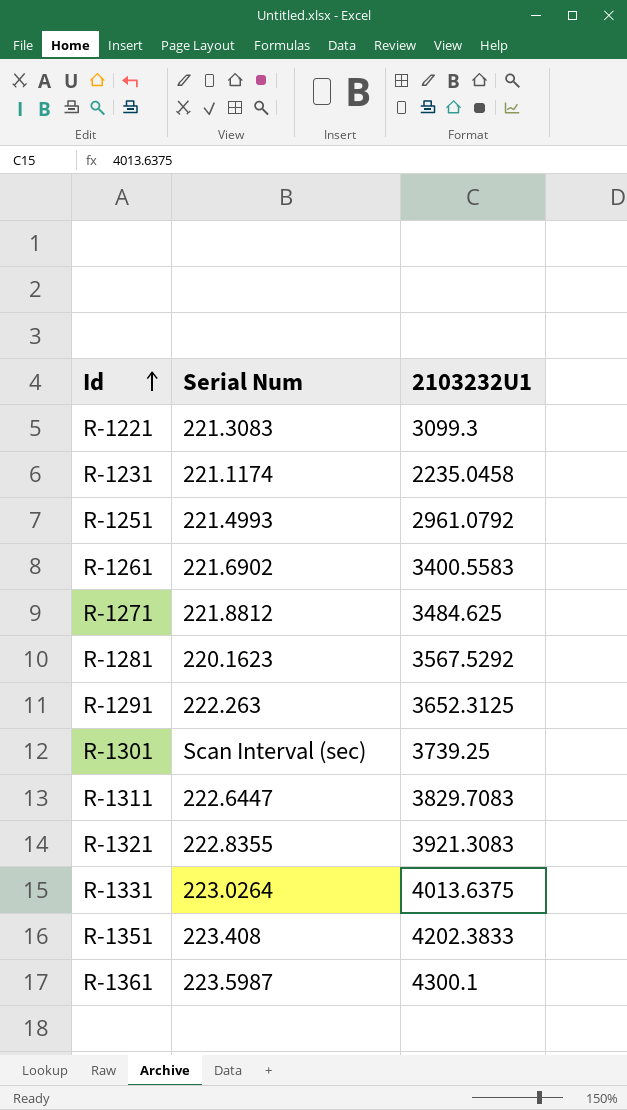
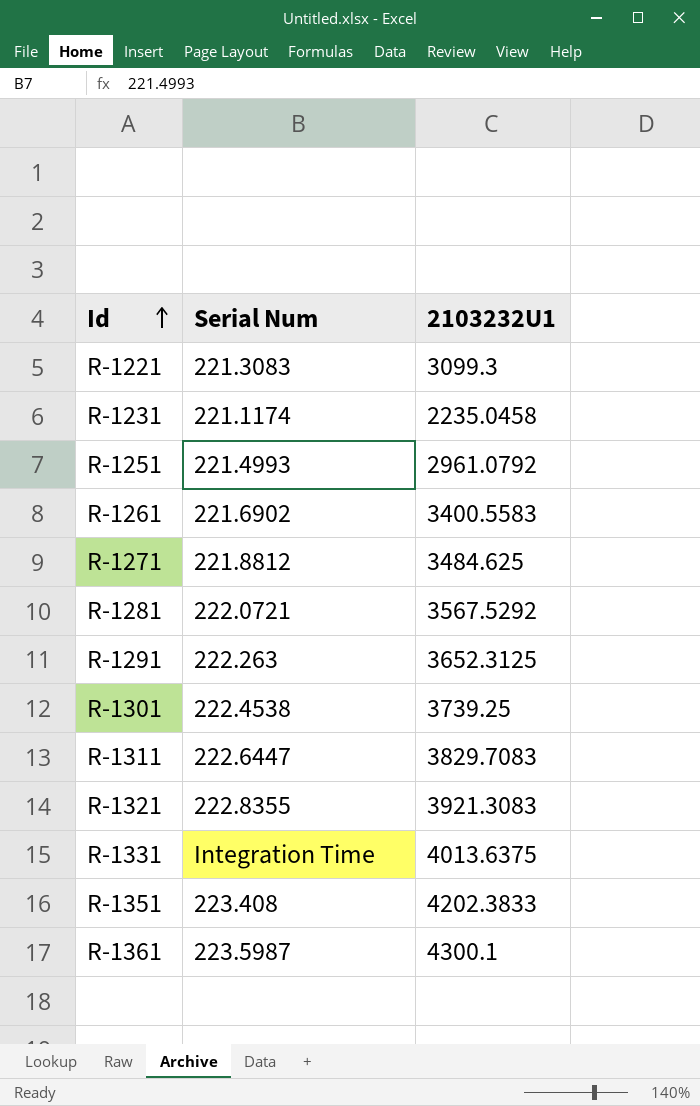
R-1281 | Serial Num: 220.1623 -> 222.0721
R-1301 | Serial Num: Scan Interval (sec) -> 222.4538
R-1331 | Serial Num: 223.0264 -> Integration Time

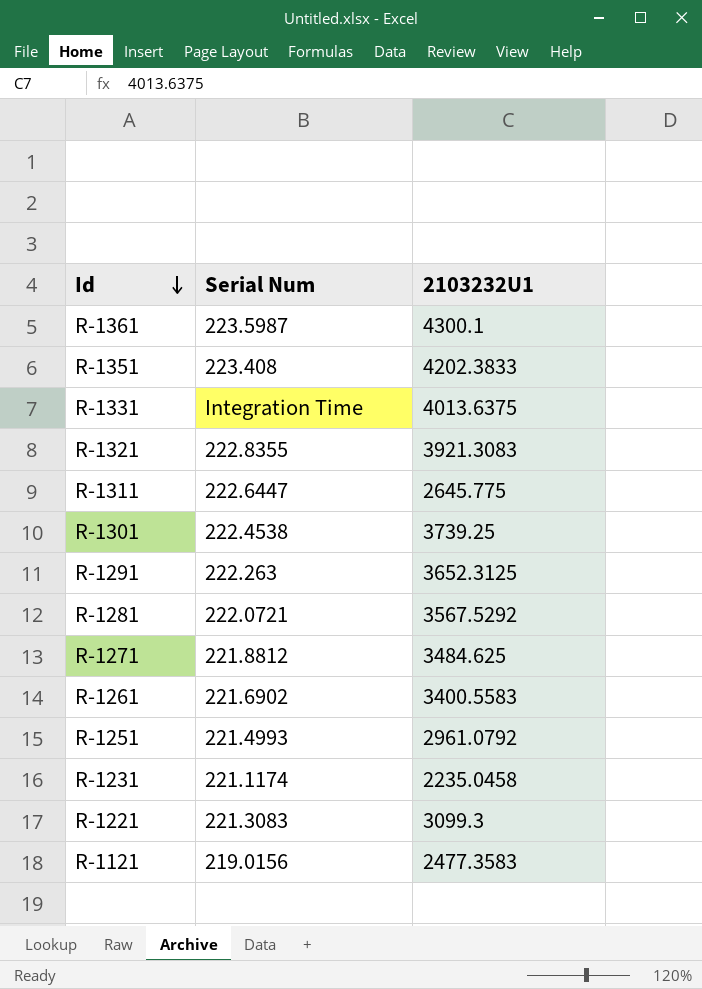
row order: Id ascending -> Id descending
R-1311 | 2103232U1: 3829.7083 -> 2645.775
row R-1121: none -> 219.0156 | 2477.3583

